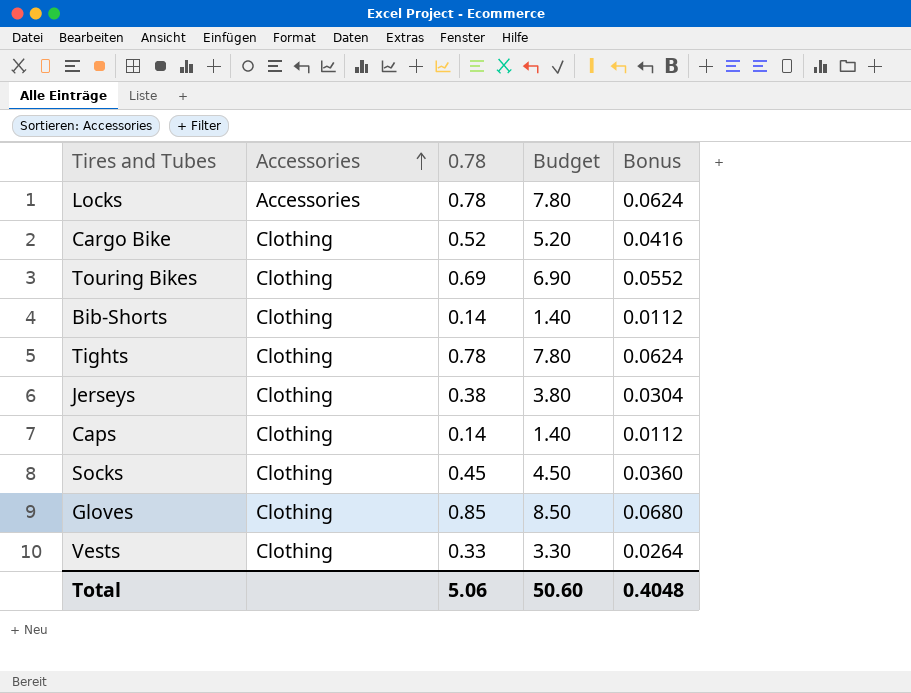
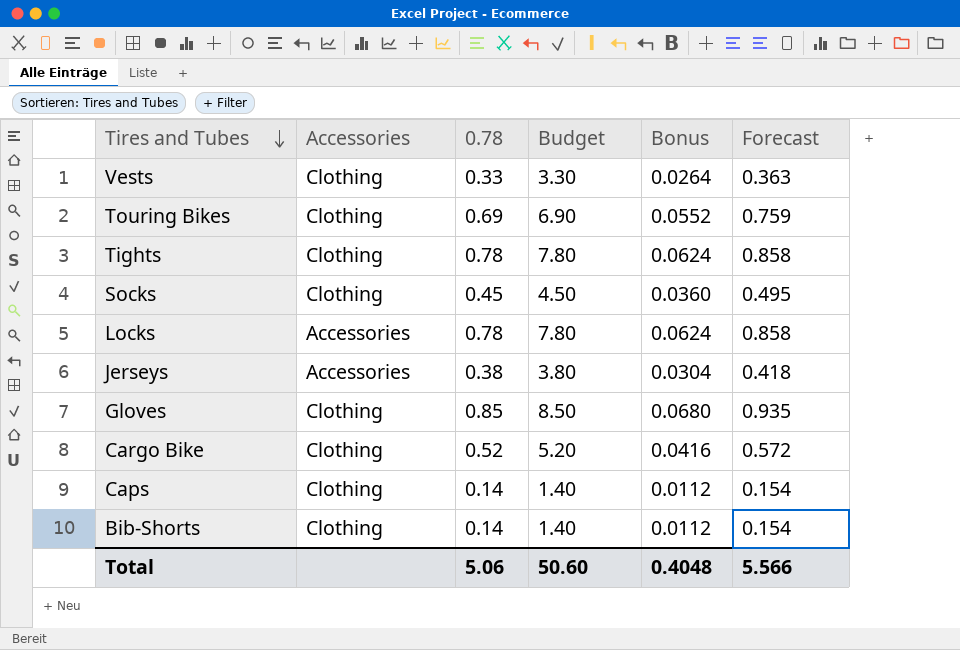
row order: Accessories ascending -> Tires and Tubes descending
column Forecast | formula: none -> [0.78] * 1.1
Jerseys | Accessories: Clothing -> Accessories

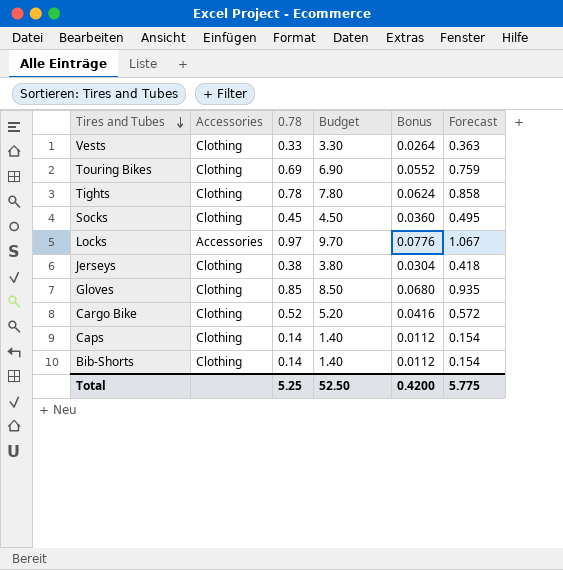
Locks | 0.78: 0.78 -> 0.97
Locks | Budget: 7.80 -> 9.70
Locks | Bonus: 0.0624 -> 0.0776
Locks | Forecast: 0.858 -> 1.067
Jerseys | Accessories: Accessories -> Clothing
Total | 0.78: 5.06 -> 5.25
Total | Budget: 50.60 -> 52.50
Total | Bonus: 0.4048 -> 0.4200
Total | Forecast: 5.566 -> 5.775

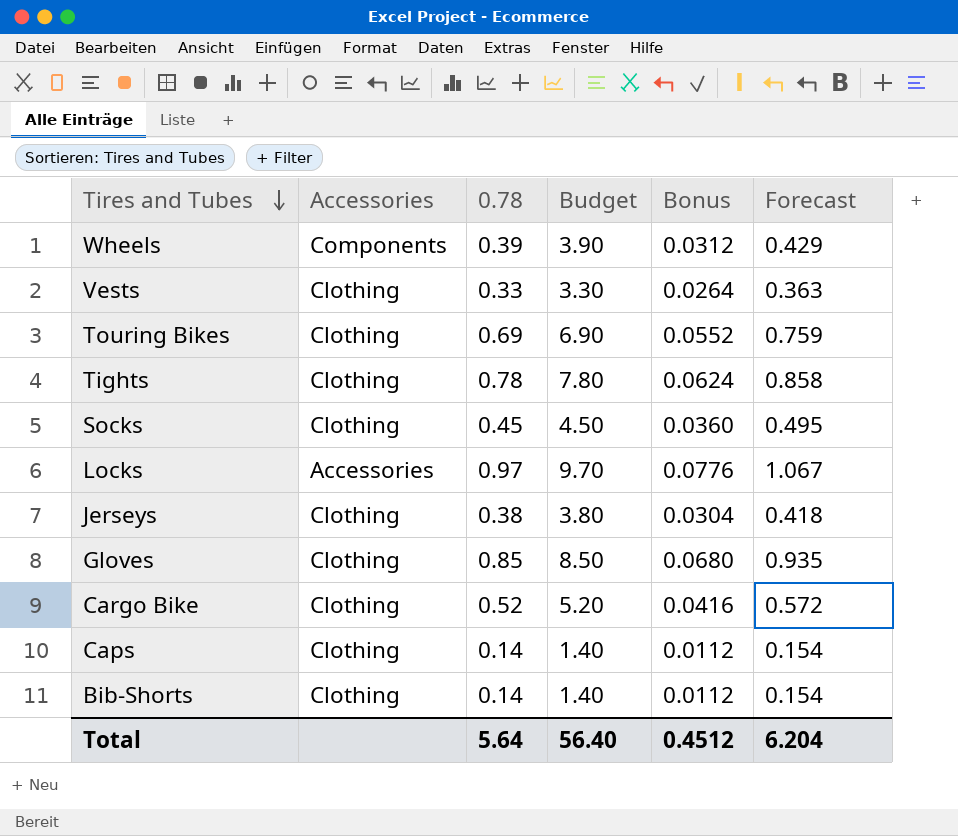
row Wheels: none -> Components | 0.39 | 3.90 | 0.0312 | 0.429
Total | 0.78: 5.25 -> 5.64
Total | Budget: 52.50 -> 56.40
Total | Bonus: 0.4200 -> 0.4512
Total | Forecast: 5.775 -> 6.204

